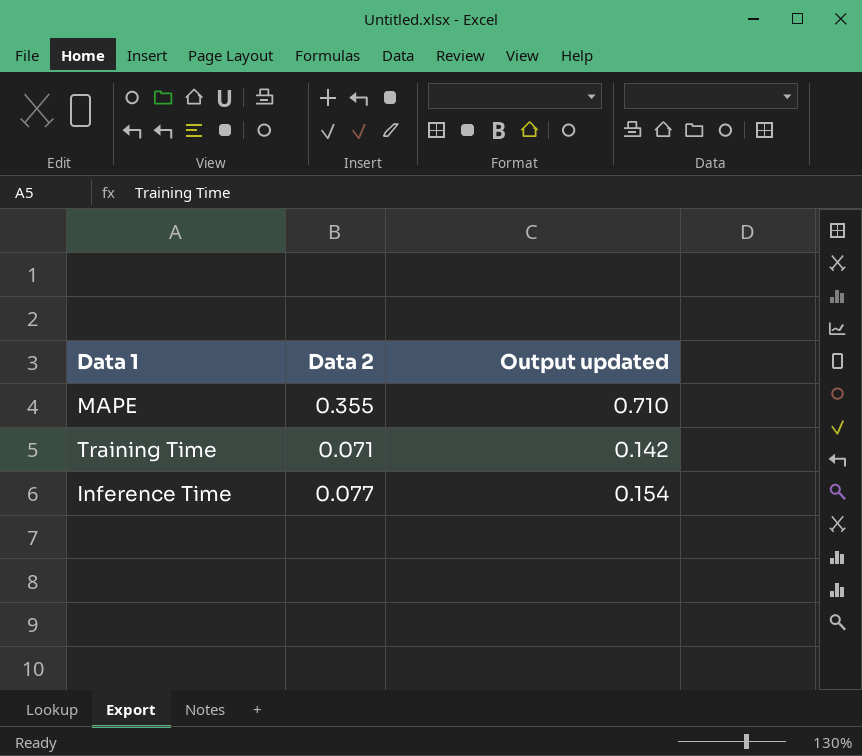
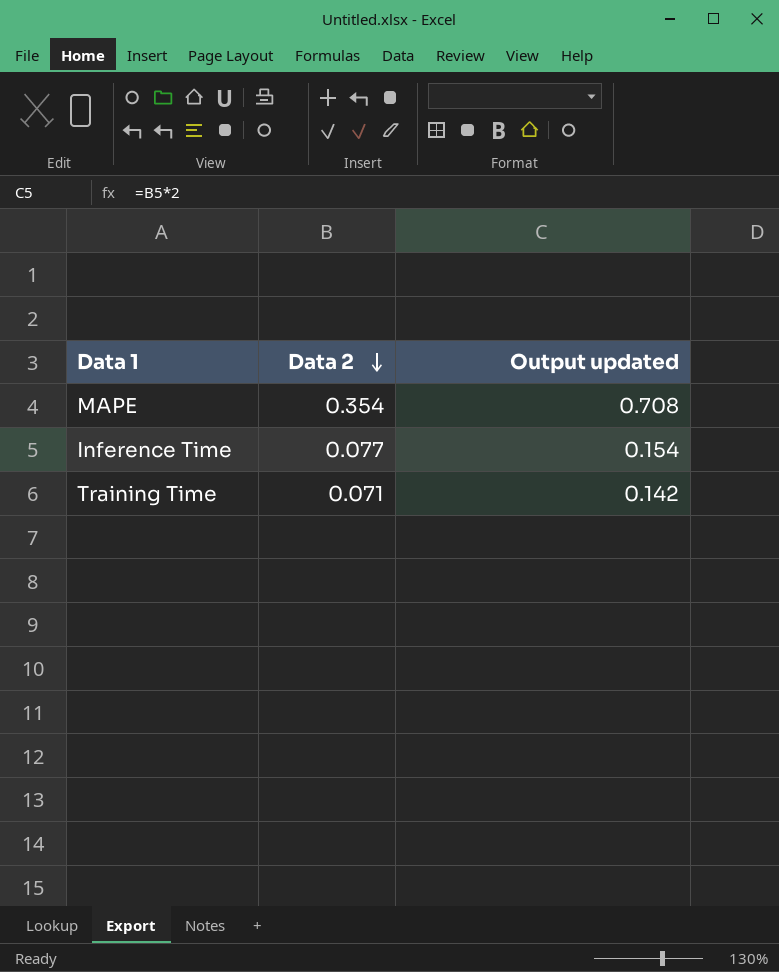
row order: none -> Data 2 descending
MAPE | Data 2: 0.355 -> 0.354
MAPE | Output updated: 0.710 -> 0.708

